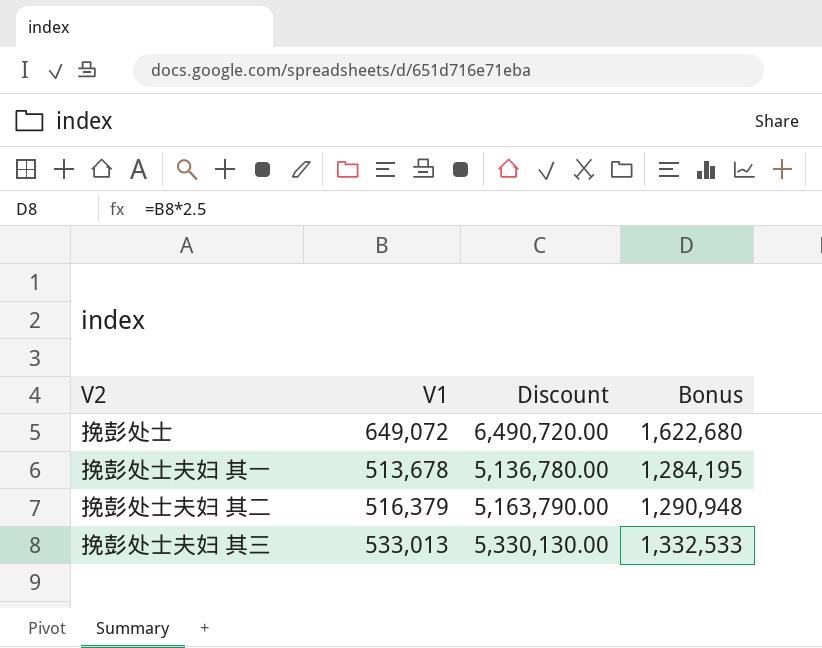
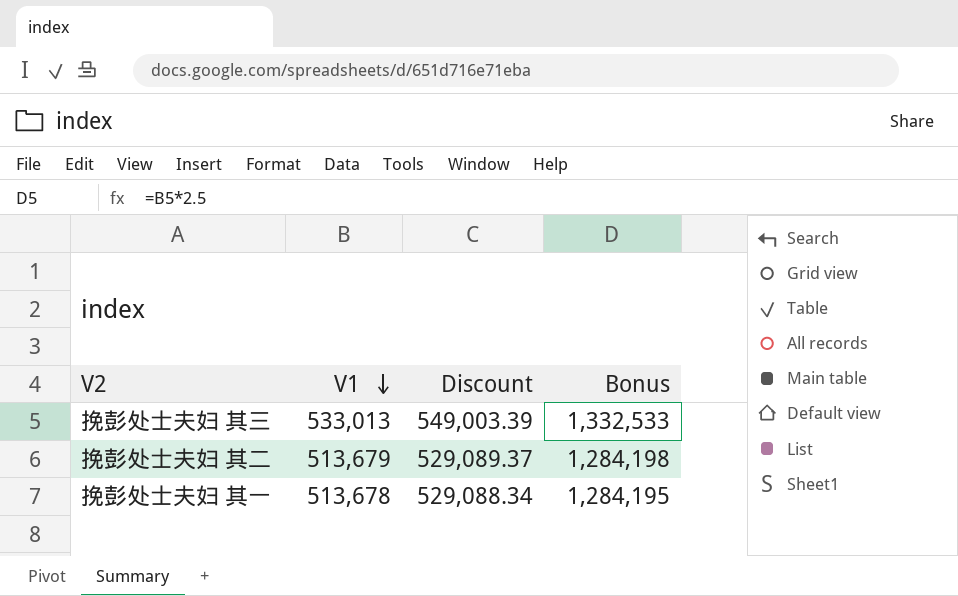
row order: none -> V1 descending
column Discount | formula: [V1] * 10 -> [V1] * 1.03
row 挽彭处士: 649,072 | 6,490,720.00 | 1,622,680 -> none
挽彭处士夫妇 其二 | V1: 516,379 -> 513,679
挽彭处士夫妇 其二 | Bonus: 1,290,948 -> 1,284,198

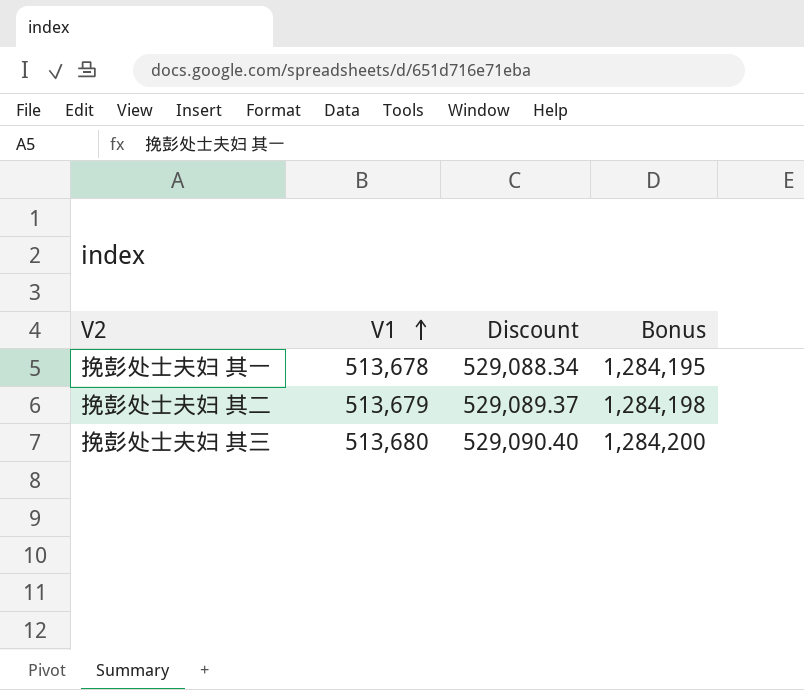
row order: V1 descending -> V1 ascending
挽彭处士夫妇 其三 | V1: 533,013 -> 513,680
挽彭处士夫妇 其三 | Discount: 549,003.39 -> 529,090.40
挽彭处士夫妇 其三 | Bonus: 1,332,533 -> 1,284,200

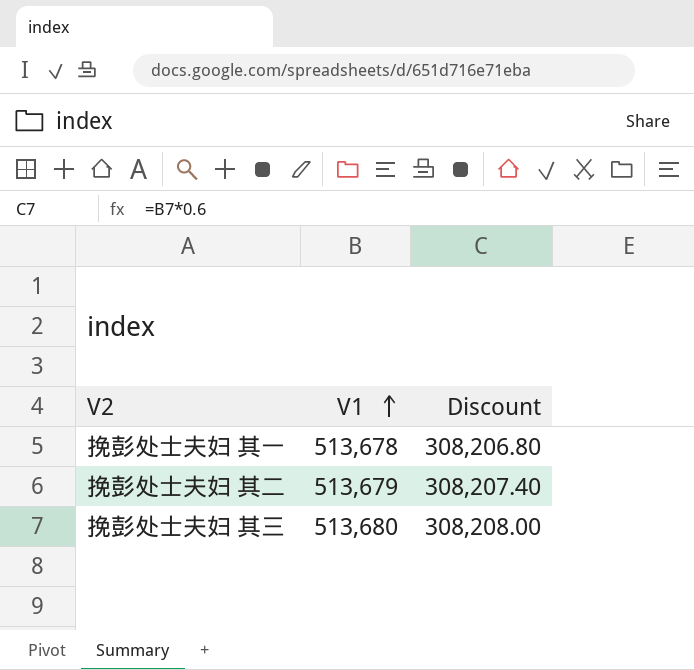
column Bonus | formula: [V1] * 2.5 -> none
column Discount | formula: [V1] * 1.03 -> [V1] * 0.6

